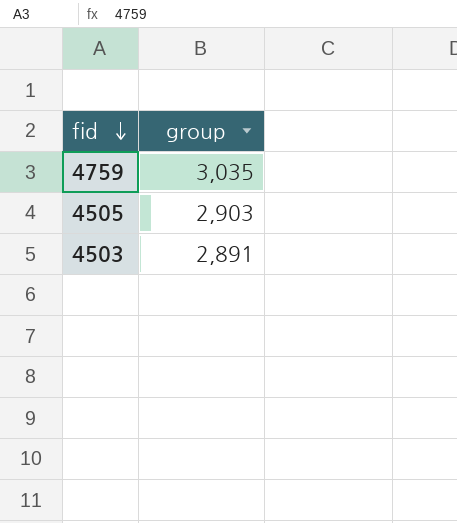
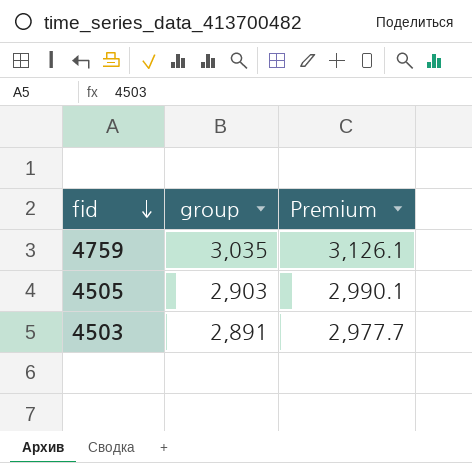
column Premium | formula: none -> [group] * 1.03

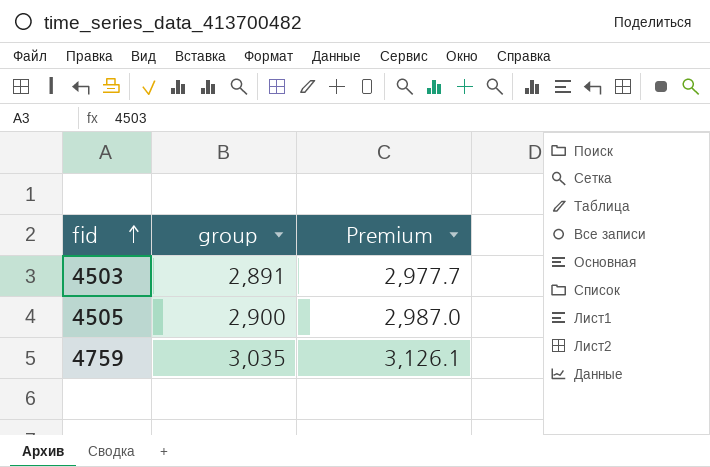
row order: fid descending -> fid ascending
4505 | group: 2,903 -> 2,900
4505 | Premium: 2,990.1 -> 2,987.0

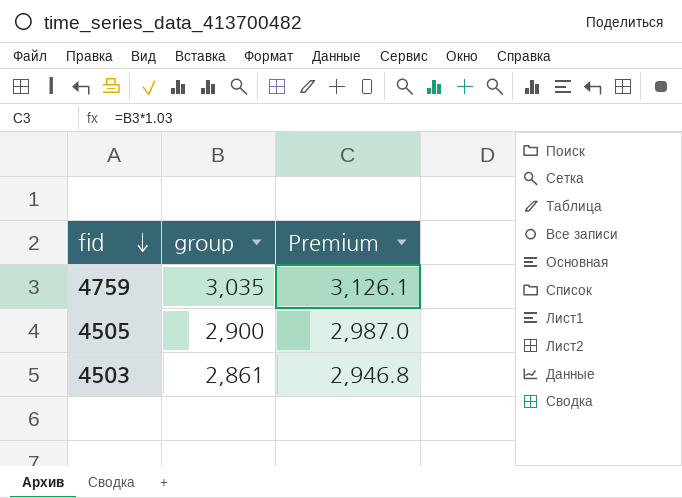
row order: fid ascending -> fid descending
4503 | group: 2,891 -> 2,861
4503 | Premium: 2,977.7 -> 2,946.8

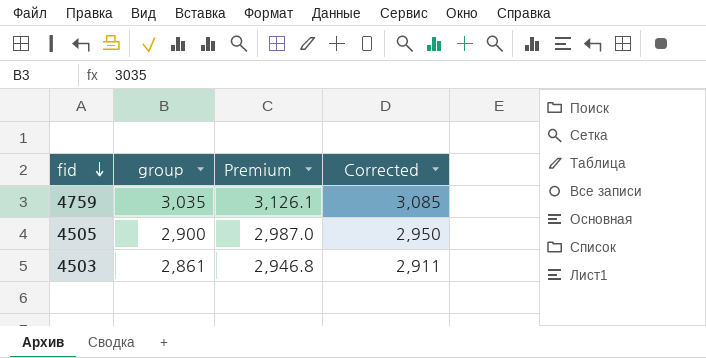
column Corrected | formula: none -> [group] + 50

